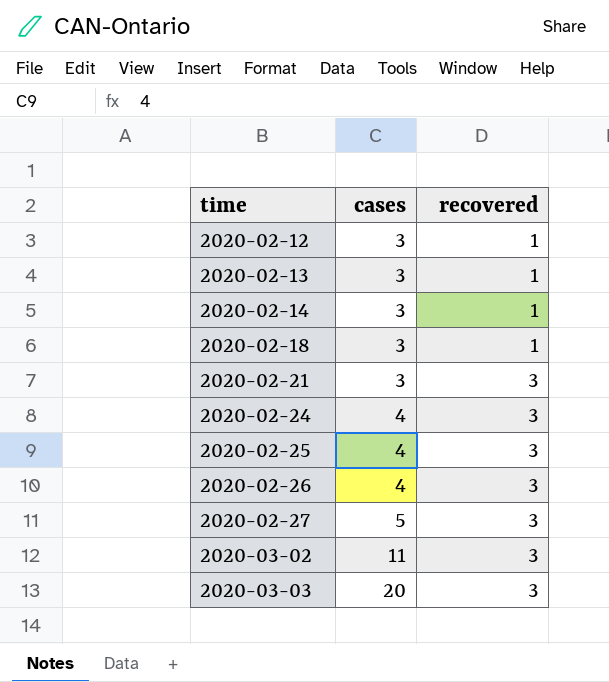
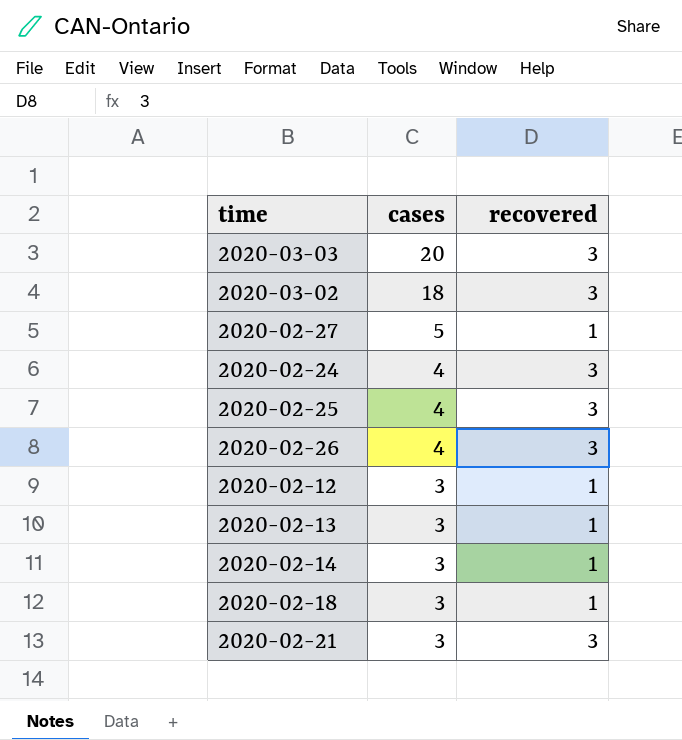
row order: time ascending -> cases descending
2020-03-02 | cases: 11 -> 18
2020-02-27 | recovered: 3 -> 1

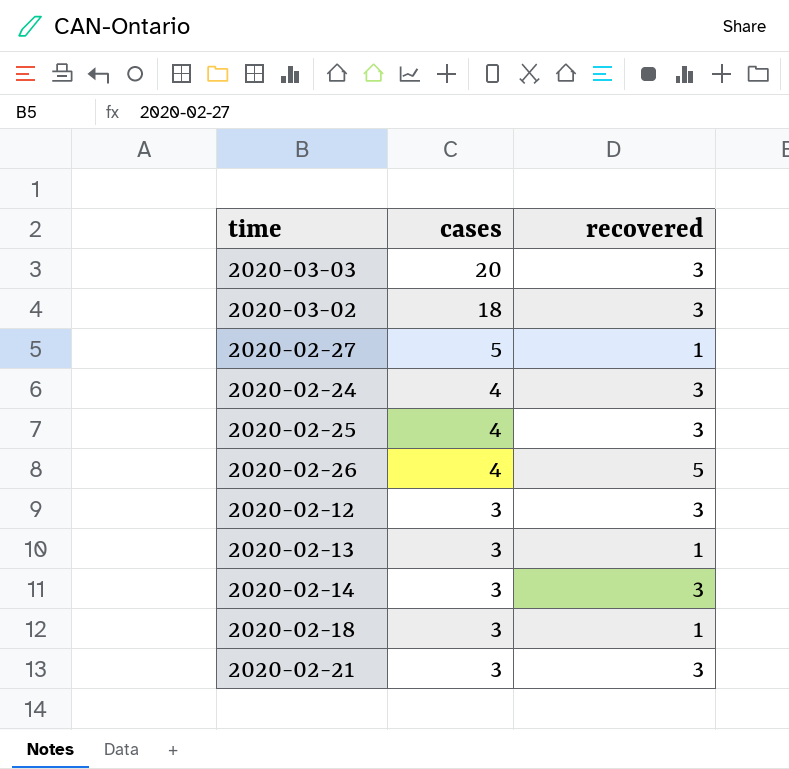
2020-02-26 | recovered: 3 -> 5
2020-02-12 | recovered: 1 -> 3
2020-02-14 | recovered: 1 -> 3

